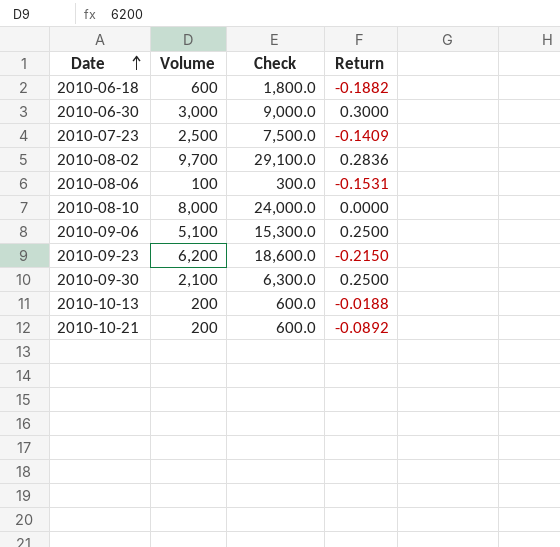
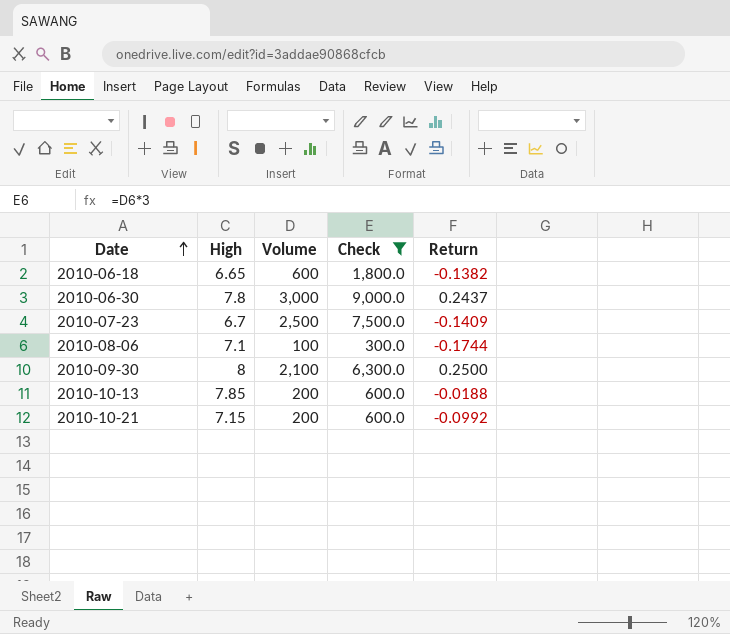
filter: none -> Check <= 9,000.0
column High | position: none -> 2
2010-06-18 | Return: -0.1882 -> -0.1382
2010-06-30 | Return: 0.3000 -> 0.2437
2010-08-06 | Return: -0.1531 -> -0.1744
2010-10-21 | Return: -0.0892 -> -0.0992

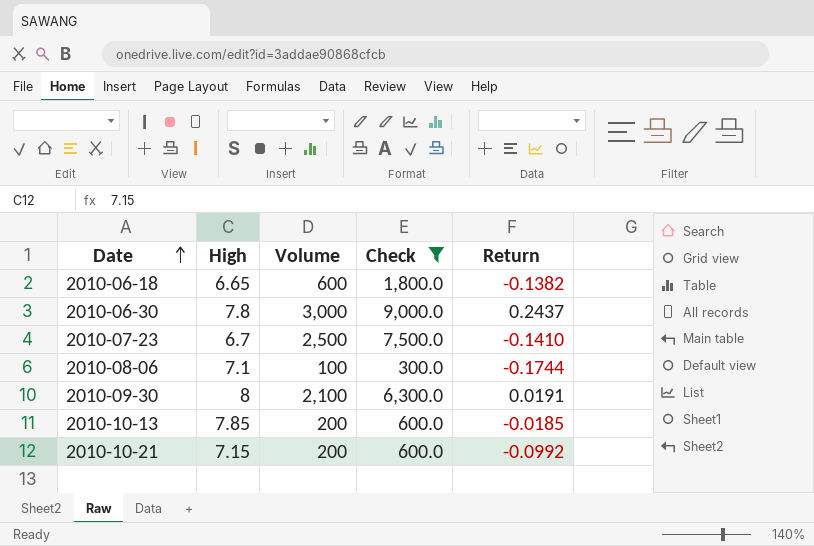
2010-07-23 | Return: -0.1409 -> -0.1410
2010-09-30 | Return: 0.2500 -> 0.0191
2010-10-13 | Return: -0.0188 -> -0.0185

